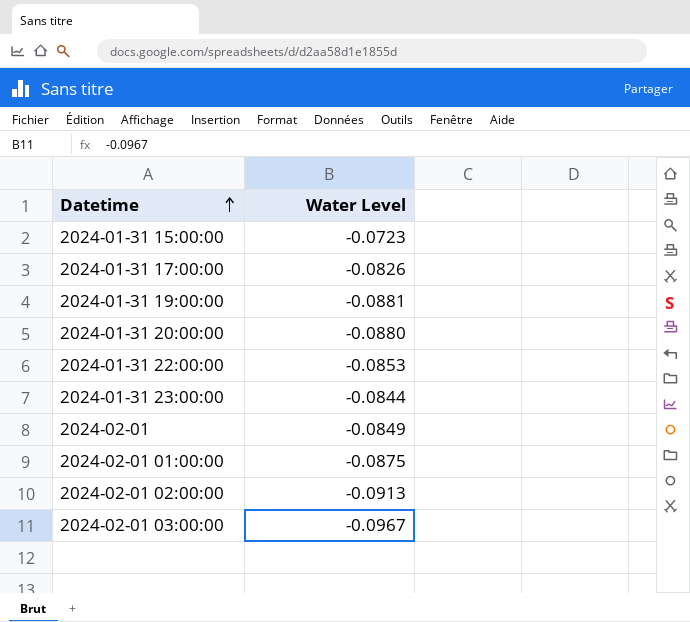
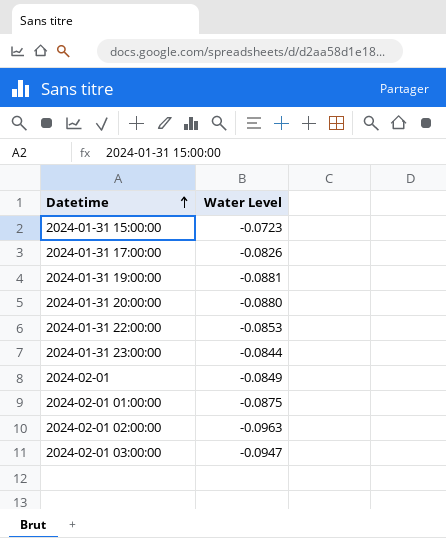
2024-02-01 02:00:00 | Water Level: -0.0913 -> -0.0963
2024-02-01 03:00:00 | Water Level: -0.0967 -> -0.0947

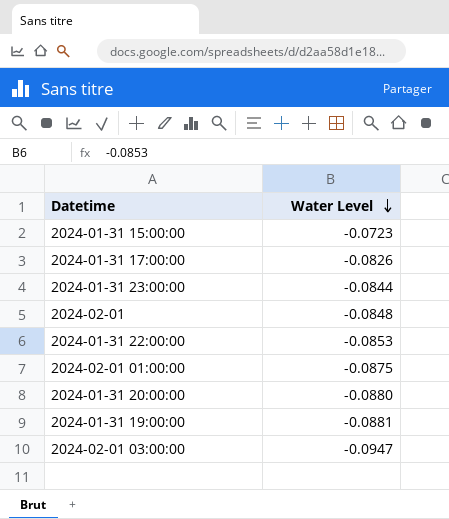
row order: Datetime ascending -> Water Level descending
row 2024-02-01 02:00:00: -0.0963 -> none
2024-02-01 | Water Level: -0.0849 -> -0.0848

